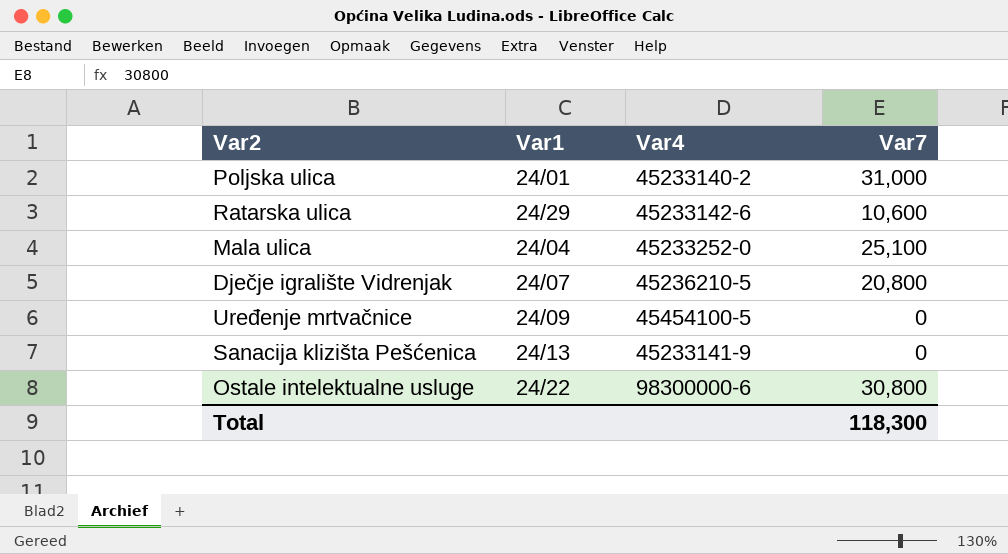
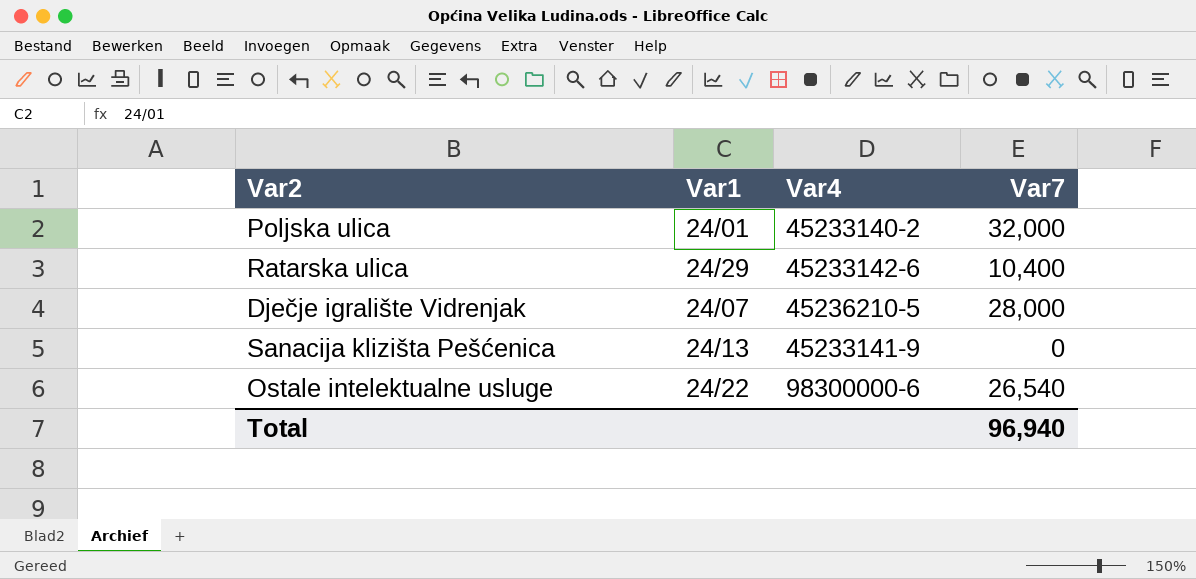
row Mala ulica: 24/04 | 45233252-0 | 25,100 -> none
row Uređenje mrtvačnice: 24/09 | 45454100-5 | 0 -> none
Poljska ulica | Var7: 31,000 -> 32,000
Ratarska ulica | Var7: 10,600 -> 10,400
Dječje igralište Vidrenjak | Var7: 20,800 -> 28,000
Ostale intelektualne usluge | Var7: 30,800 -> 26,540
Total | Var7: 118,300 -> 96,940

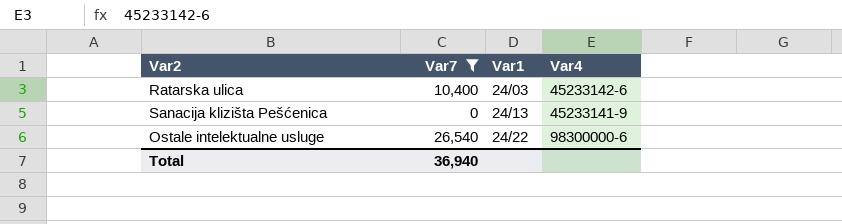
filter: none -> Var7 <= 26,540
column Var7 | position: 4 -> 2
Ratarska ulica | Var1: 24/29 -> 24/03
Total | Var7: 96,940 -> 36,940

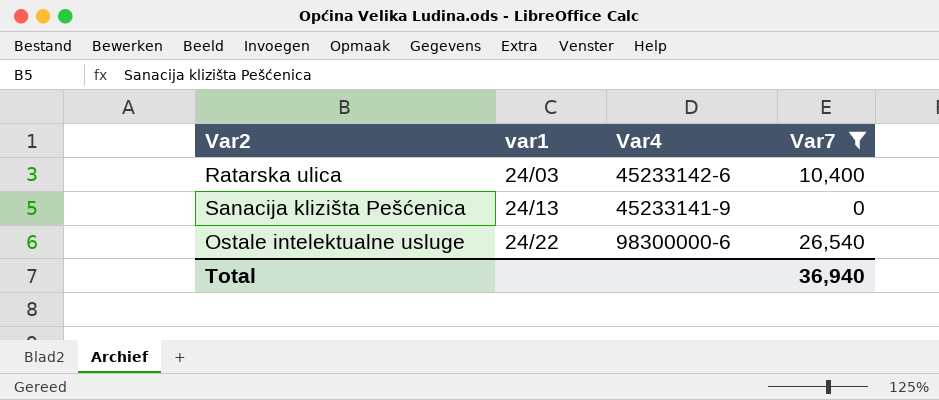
column name: Var1 -> var1
column Var7 | position: 2 -> 4

